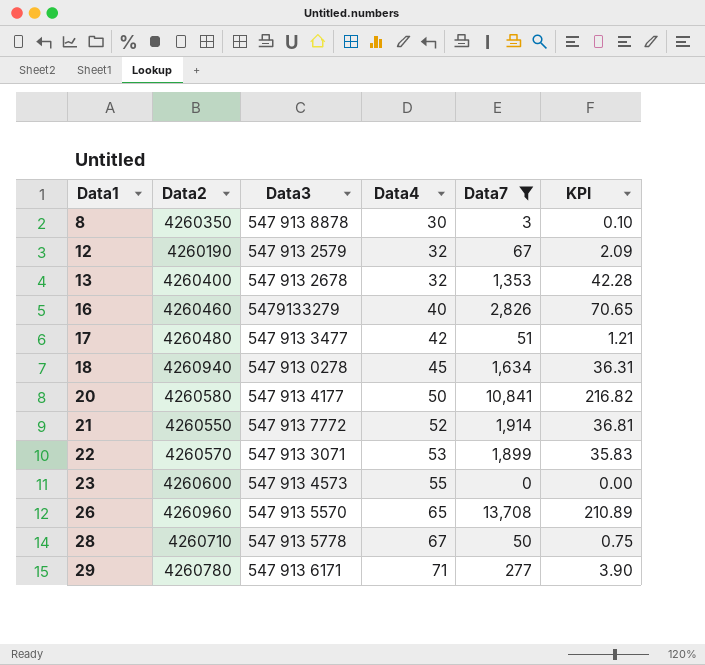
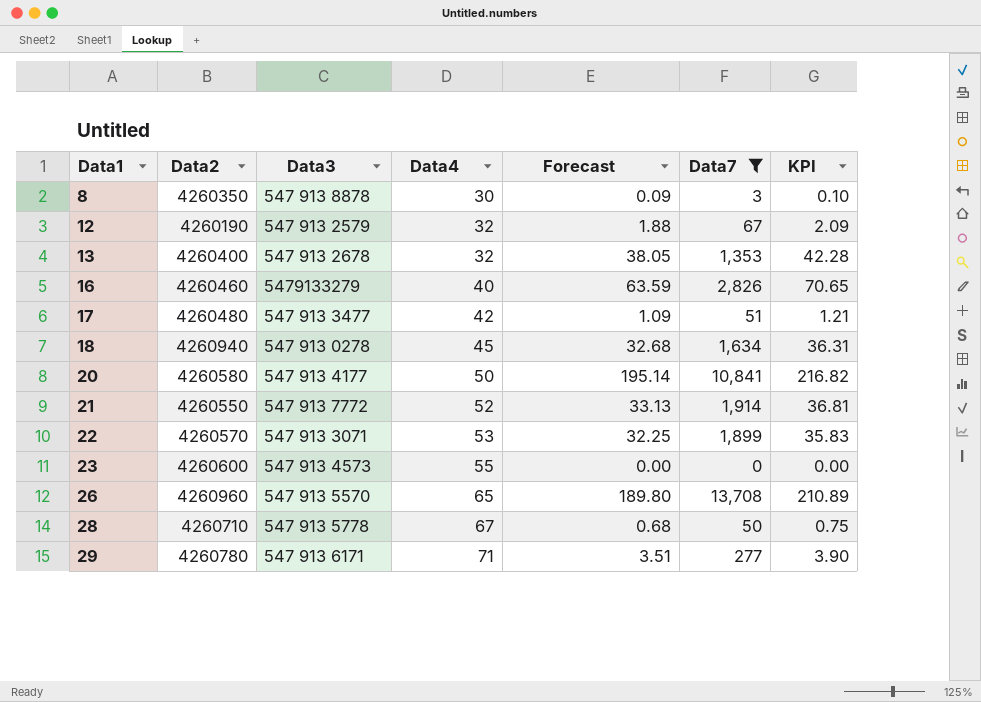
column Forecast | formula: none -> [KPI] * 0.9

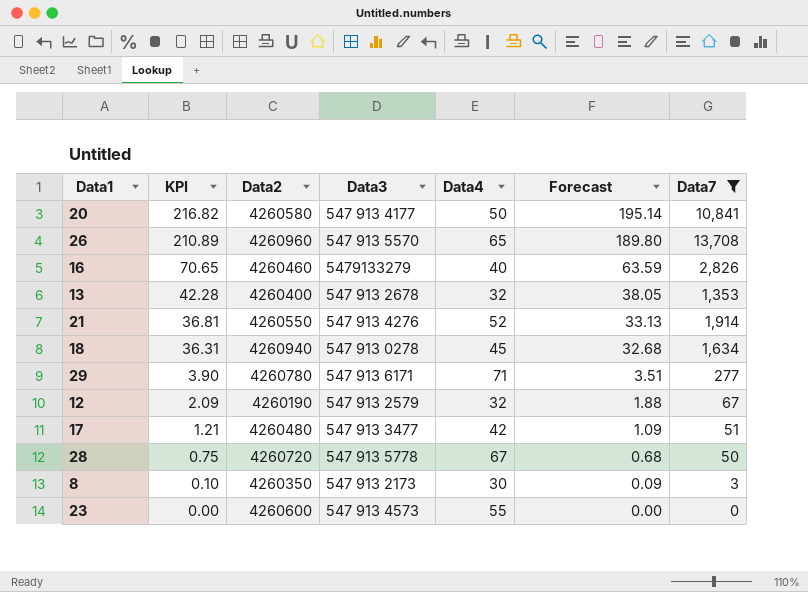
row order: Data1 ascending -> KPI descending
column KPI | position: 7 -> 2
row 22: 4260570 | 547 913 3071 | 53 | 32.25 | 1,899 | 35.83 -> none
21 | Data3: 547 913 7772 -> 547 913 4276
28 | Data2: 4260710 -> 4260720
8 | Data3: 547 913 8878 -> 547 913 2173

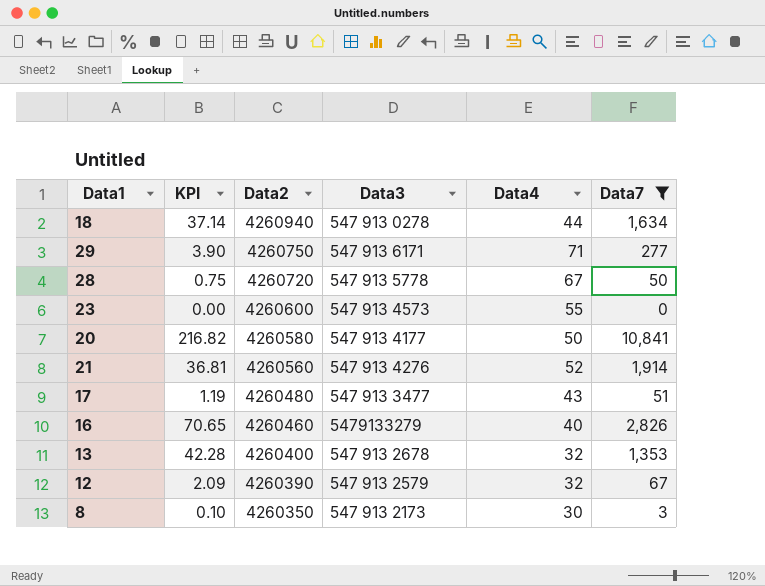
row order: KPI descending -> Data2 descending
column Forecast | formula: [KPI] * 0.9 -> none
row 26: 210.89 | 4260960 | 547 913 5570 | 65 | 189.80 | 13,708 -> none
18 | KPI: 36.31 -> 37.14
18 | Data4: 45 -> 44
29 | Data2: 4260780 -> 4260750
21 | Data2: 4260550 -> 4260560
17 | KPI: 1.21 -> 1.19
17 | Data4: 42 -> 43
12 | Data2: 4260190 -> 4260390

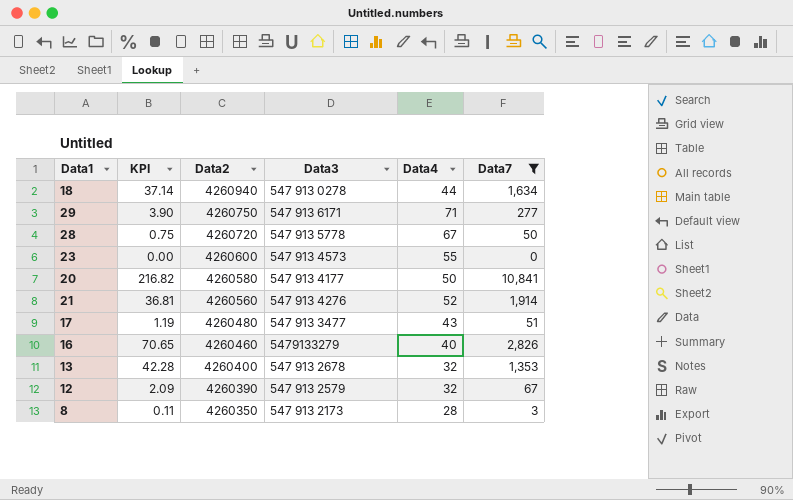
8 | KPI: 0.10 -> 0.11
8 | Data4: 30 -> 28

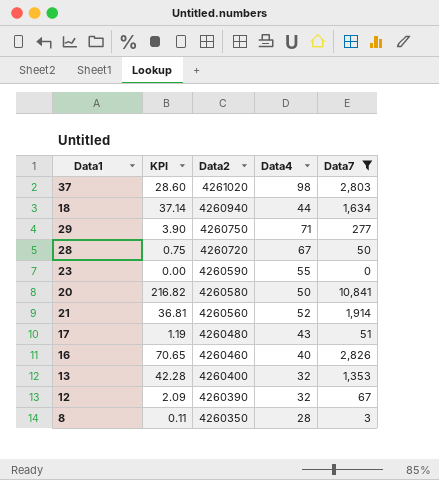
column Data3 | position: 4 -> none
row 37: none -> 28.60 | 4261020 | 98 | 2,803
23 | Data2: 4260600 -> 4260590

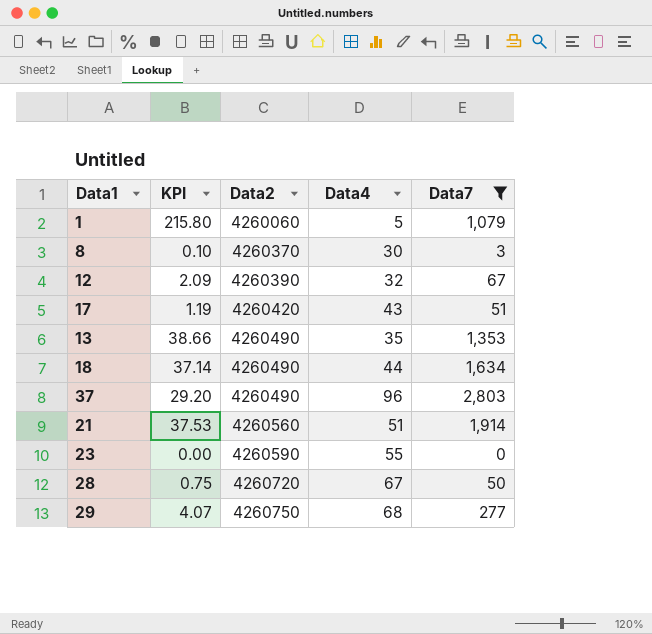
row order: Data2 descending -> Data2 ascending
row 20: 216.82 | 4260580 | 50 | 10,841 -> none
row 16: 70.65 | 4260460 | 40 | 2,826 -> none
row 1: none -> 215.80 | 4260060 | 5 | 1,079
8 | KPI: 0.11 -> 0.10
8 | Data2: 4260350 -> 4260370
8 | Data4: 28 -> 30
17 | Data2: 4260480 -> 4260420
13 | KPI: 42.28 -> 38.66
13 | Data2: 4260400 -> 4260490
13 | Data4: 32 -> 35
18 | Data2: 4260940 -> 4260490
37 | KPI: 28.60 -> 29.20
37 | Data2: 4261020 -> 4260490
37 | Data4: 98 -> 96
21 | KPI: 36.81 -> 37.53
21 | Data4: 52 -> 51
29 | KPI: 3.90 -> 4.07
29 | Data4: 71 -> 68

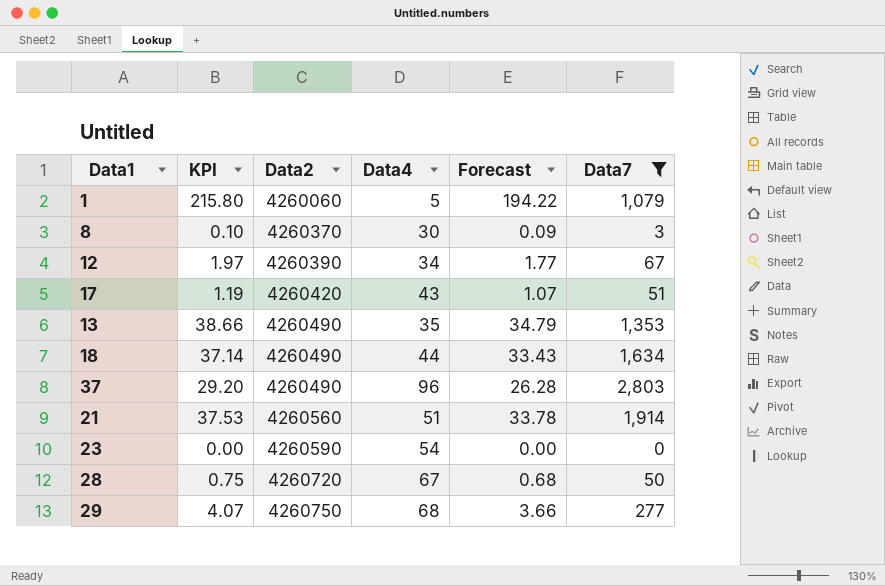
column Forecast | formula: none -> [KPI] * 0.9
12 | KPI: 2.09 -> 1.97
12 | Data4: 32 -> 34
23 | Data4: 55 -> 54

